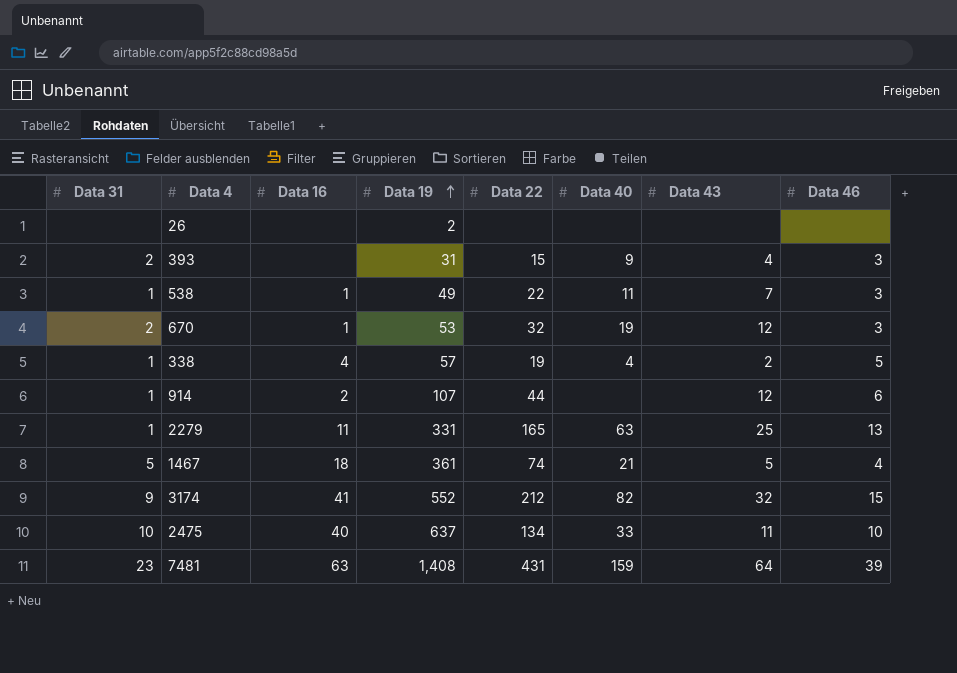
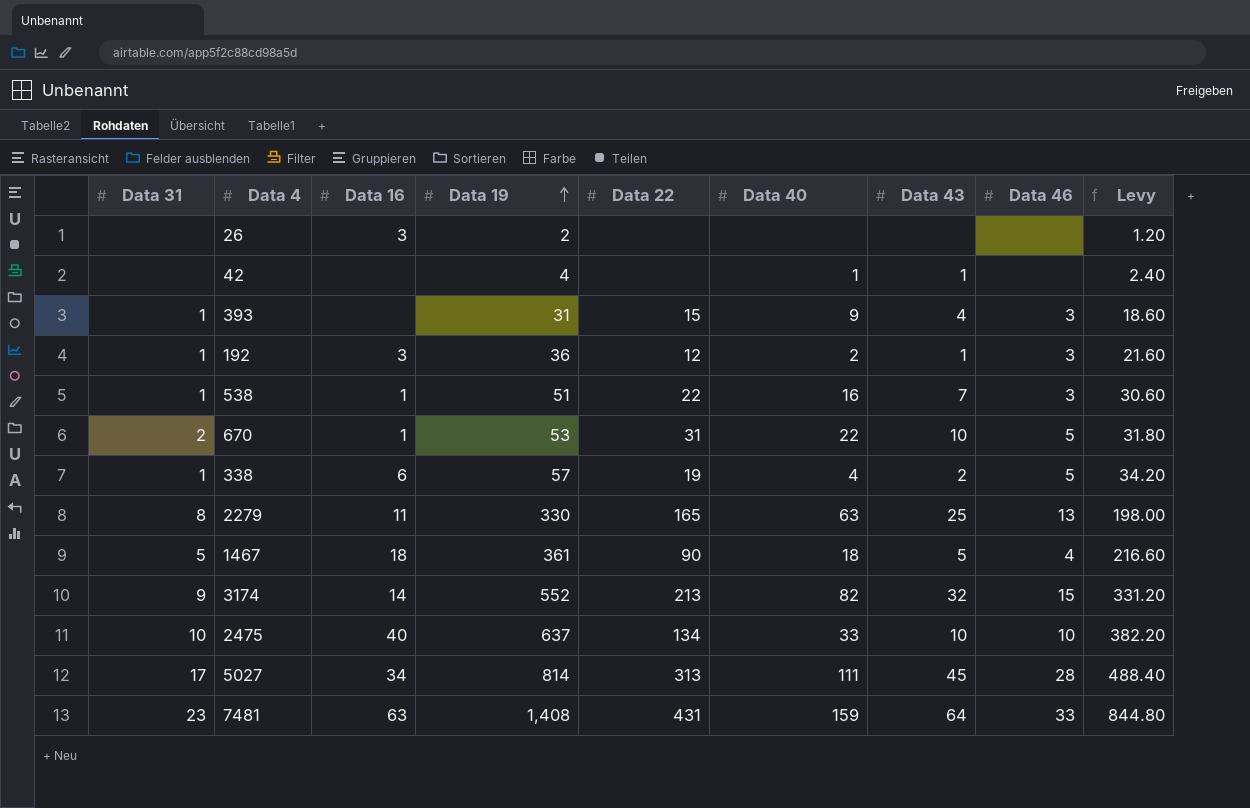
column Levy | formula: none -> [Data 19] * 0.6
row 914: 1 | 2 | 107 | 44 | none | 12 | 6 -> none
26 | Data 16: none -> 3
row 42: none -> none | none | 4 | none | 1 | 1 | none | 2.40
393 | Data 31: 2 -> 1
row 192: none -> 1 | 3 | 36 | 12 | 2 | 1 | 3 | 21.60
538 | Data 19: 49 -> 51
538 | Data 40: 11 -> 16
670 | Data 22: 32 -> 31
670 | Data 40: 19 -> 22
670 | Data 43: 12 -> 10
670 | Data 46: 3 -> 5
338 | Data 16: 4 -> 6
2279 | Data 31: 1 -> 8
2279 | Data 19: 331 -> 330
1467 | Data 22: 74 -> 90
1467 | Data 40: 21 -> 18
3174 | Data 16: 41 -> 14
3174 | Data 22: 212 -> 213
2475 | Data 43: 11 -> 10
row 5027: none -> 17 | 34 | 814 | 313 | 111 | 45 | 28 | 488.40
7481 | Data 46: 39 -> 33

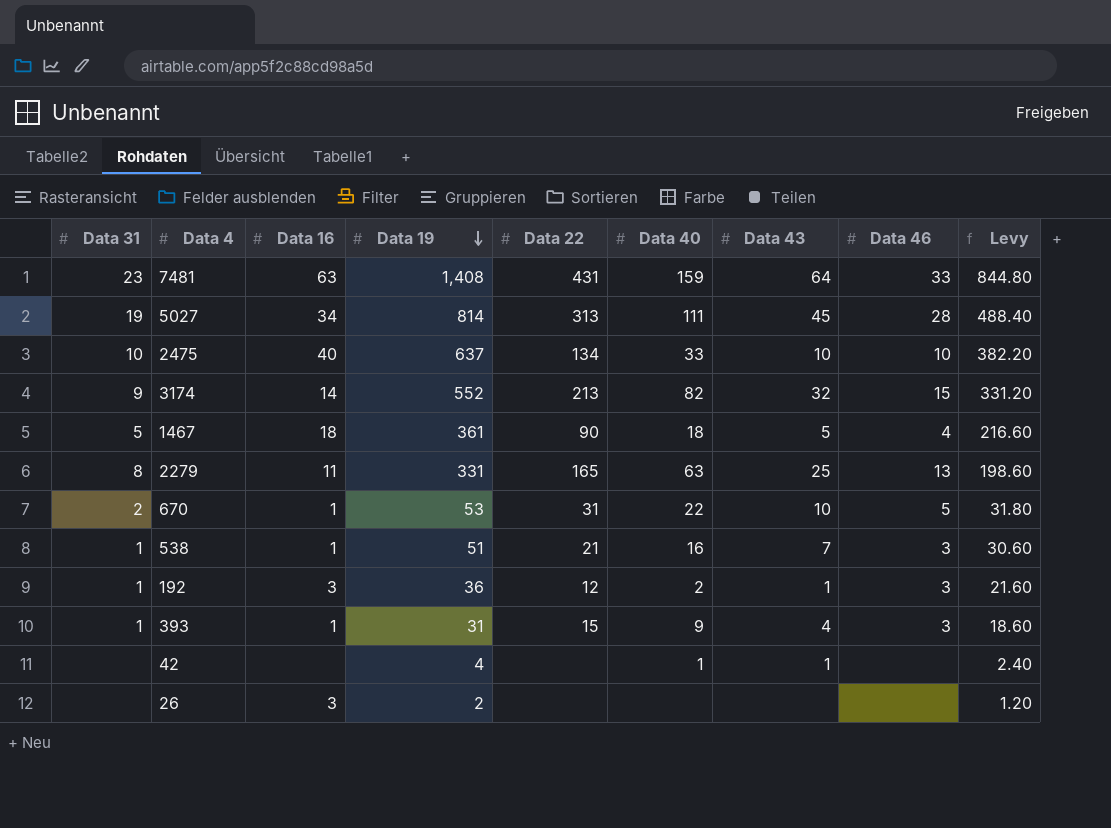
row order: Data 19 ascending -> Data 19 descending
row 338: 1 | 6 | 57 | 19 | 4 | 2 | 5 | 34.20 -> none
5027 | Data 31: 17 -> 19
2279 | Data 19: 330 -> 331
2279 | Levy: 198.00 -> 198.60
538 | Data 22: 22 -> 21
393 | Data 16: none -> 1

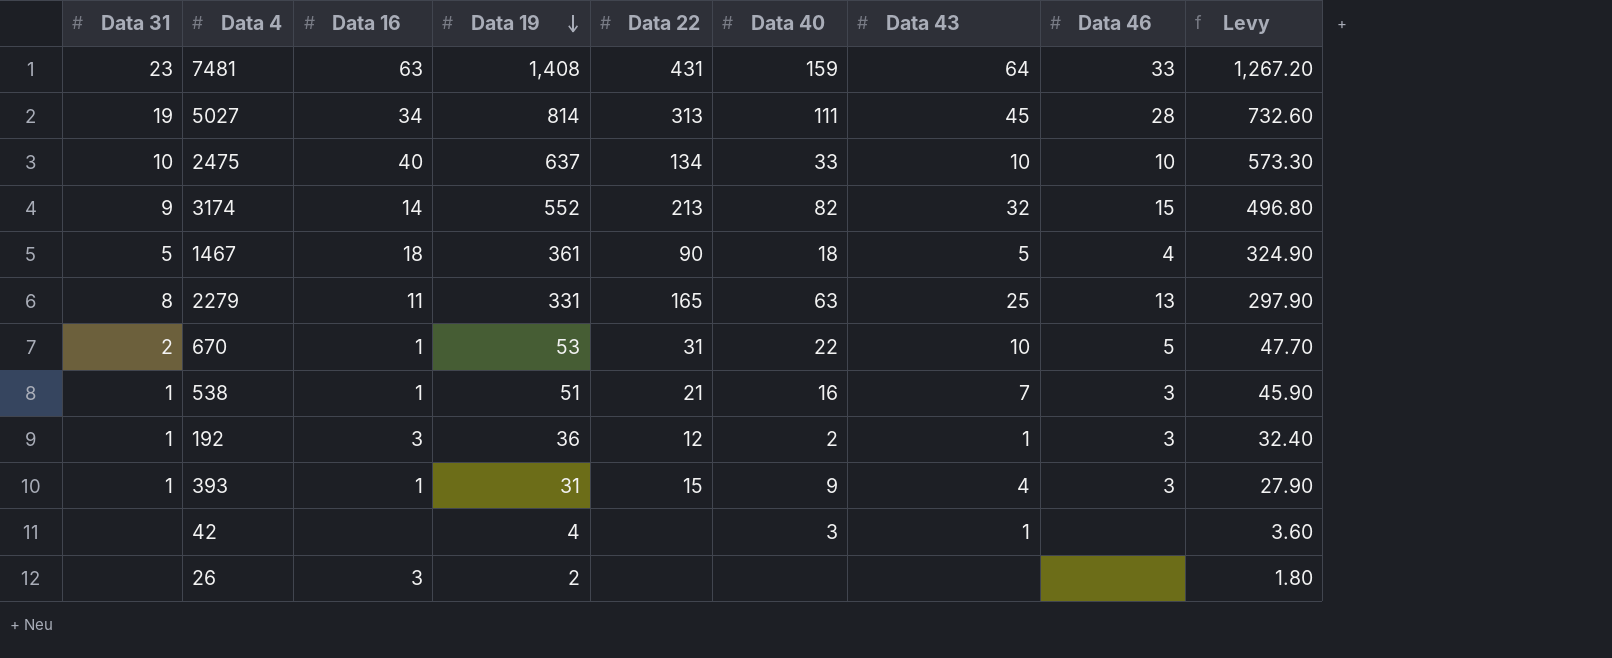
column Levy | formula: [Data 19] * 0.6 -> [Data 19] * 0.9
42 | Data 40: 1 -> 3

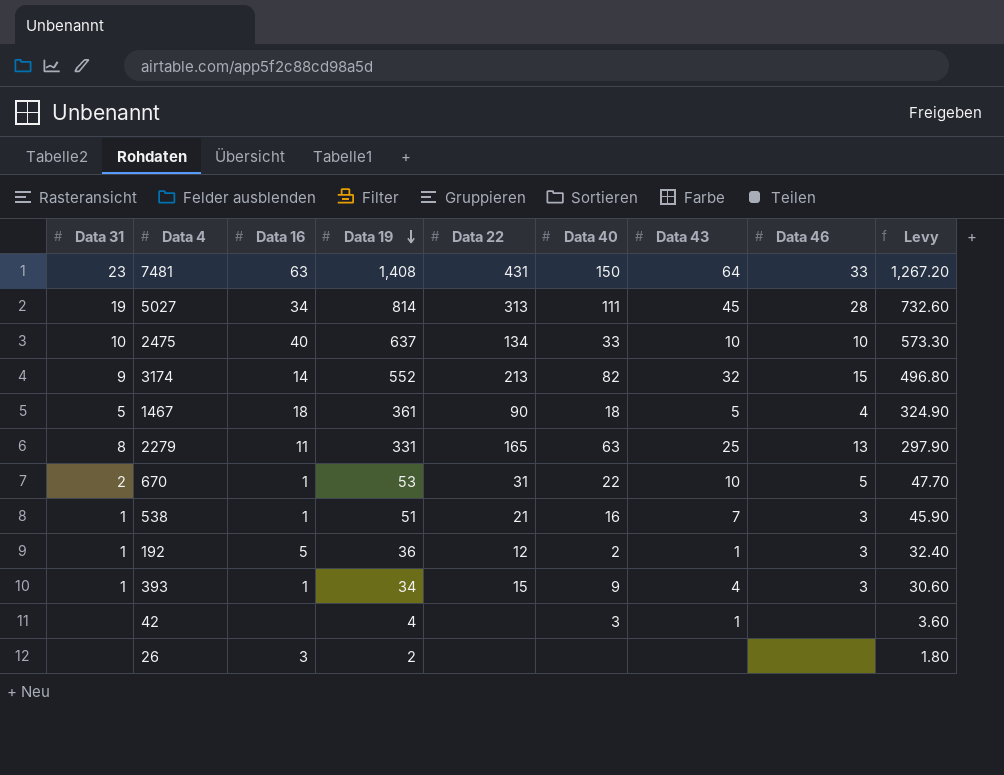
7481 | Data 40: 159 -> 150
192 | Data 16: 3 -> 5
393 | Data 19: 31 -> 34
393 | Levy: 27.90 -> 30.60

